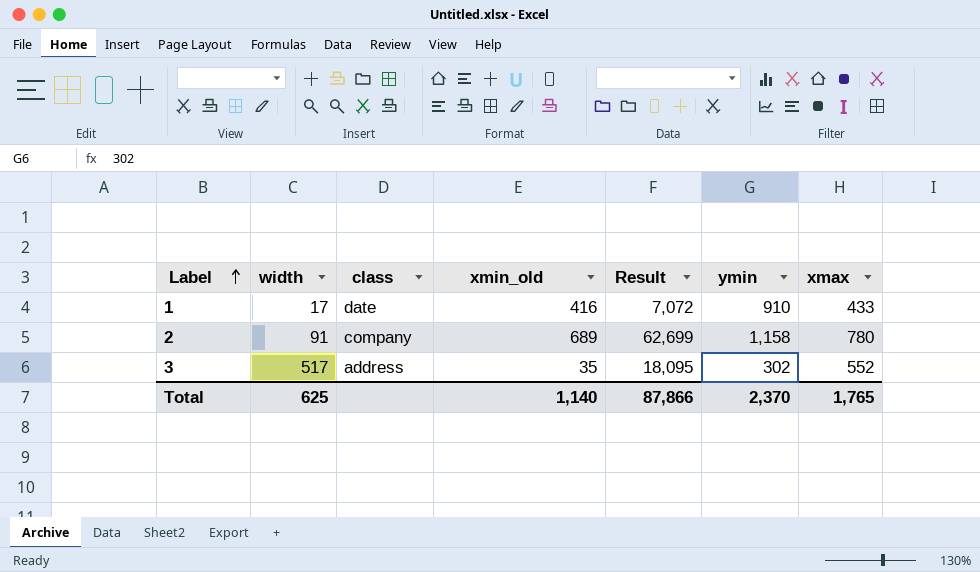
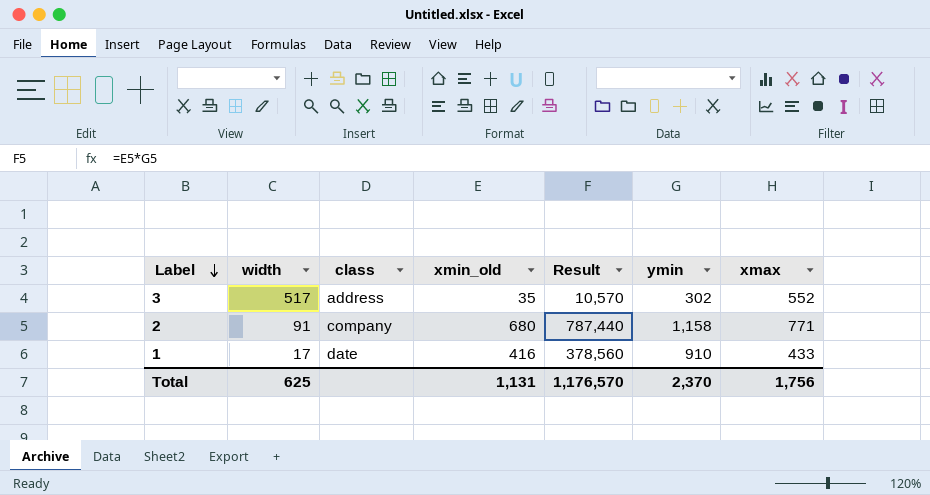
row order: Label ascending -> Label descending
column Result | formula: [width] * [xmin_old] -> [xmin_old] * [ymin]
2 | xmin_old: 689 -> 680
2 | xmax: 780 -> 771
Total | xmin_old: 1,140 -> 1,131
Total | Result: 87,866 -> 1,176,570
Total | xmax: 1,765 -> 1,756

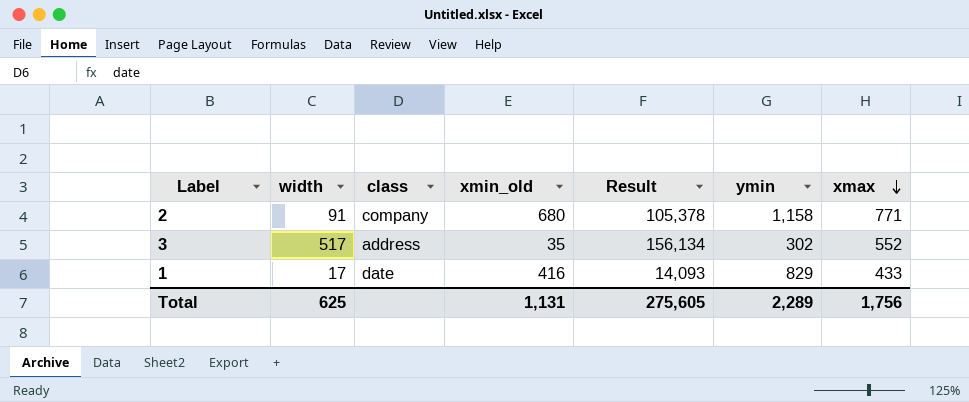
row order: Label descending -> xmax descending
column Result | formula: [xmin_old] * [ymin] -> [width] * [ymin]
1 | ymin: 910 -> 829
Total | Result: 1,176,570 -> 275,605
Total | ymin: 2,370 -> 2,289

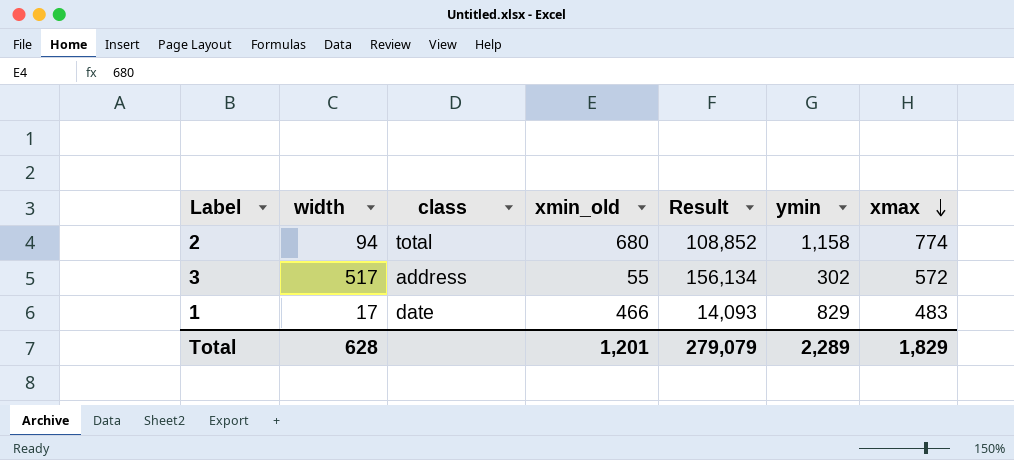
2 | width: 91 -> 94
2 | class: company -> total
2 | Result: 105,378 -> 108,852
2 | xmax: 771 -> 774
3 | xmin_old: 35 -> 55
3 | xmax: 552 -> 572
1 | xmin_old: 416 -> 466
1 | xmax: 433 -> 483
Total | width: 625 -> 628
Total | xmin_old: 1,131 -> 1,201
Total | Result: 275,605 -> 279,079
Total | xmax: 1,756 -> 1,829

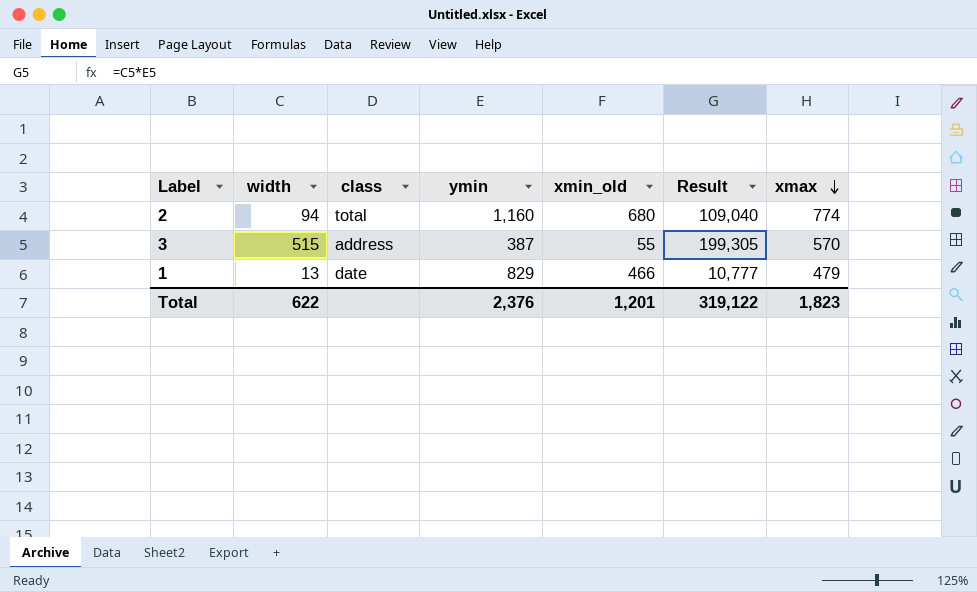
column ymin | position: 6 -> 4
2 | ymin: 1,158 -> 1,160
2 | Result: 108,852 -> 109,040
3 | width: 517 -> 515
3 | ymin: 302 -> 387
3 | Result: 156,134 -> 199,305
3 | xmax: 572 -> 570
1 | width: 17 -> 13
1 | Result: 14,093 -> 10,777
1 | xmax: 483 -> 479
Total | width: 628 -> 622
Total | ymin: 2,289 -> 2,376
Total | Result: 279,079 -> 319,122
Total | xmax: 1,829 -> 1,823

